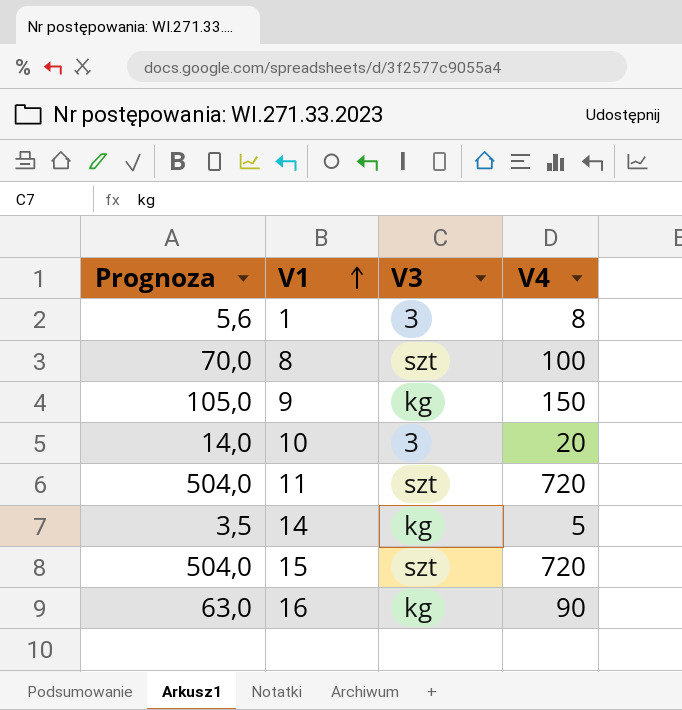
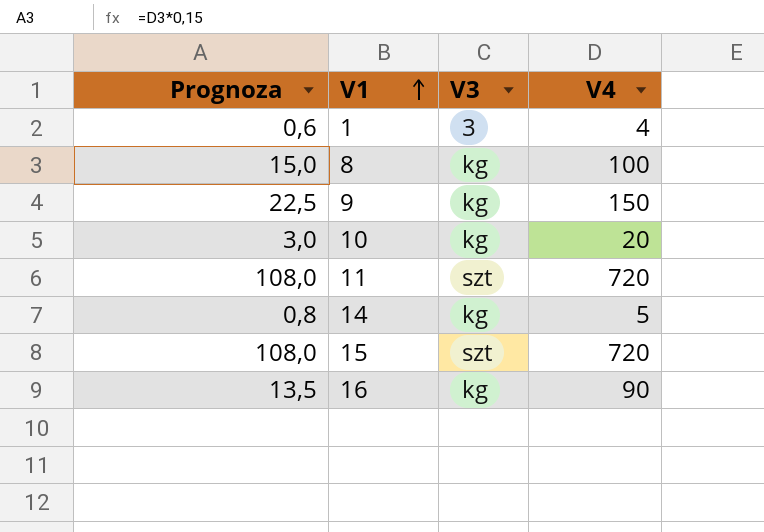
column Prognoza | formula: [V4] * 0,7 -> [V4] * 0,15
1 | V4: 8 -> 4
8 | V3: szt -> kg
10 | V3: 3 -> kg

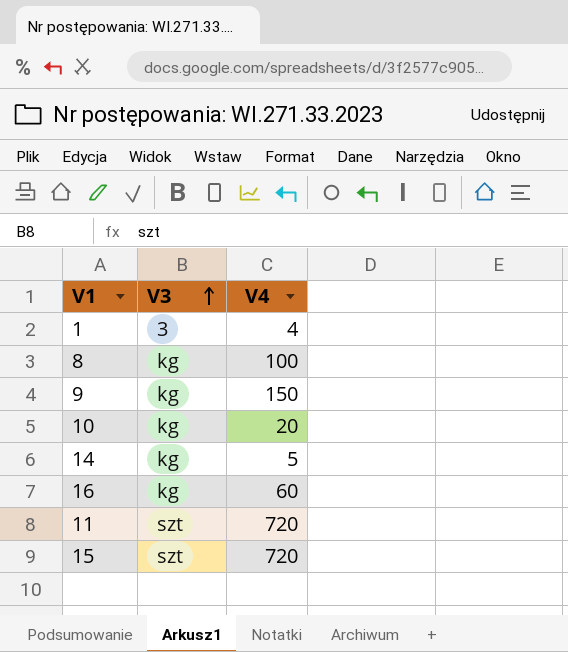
row order: V1 ascending -> V3 ascending
column Prognoza | formula: [V4] * 0,15 -> none
16 | V4: 90 -> 60

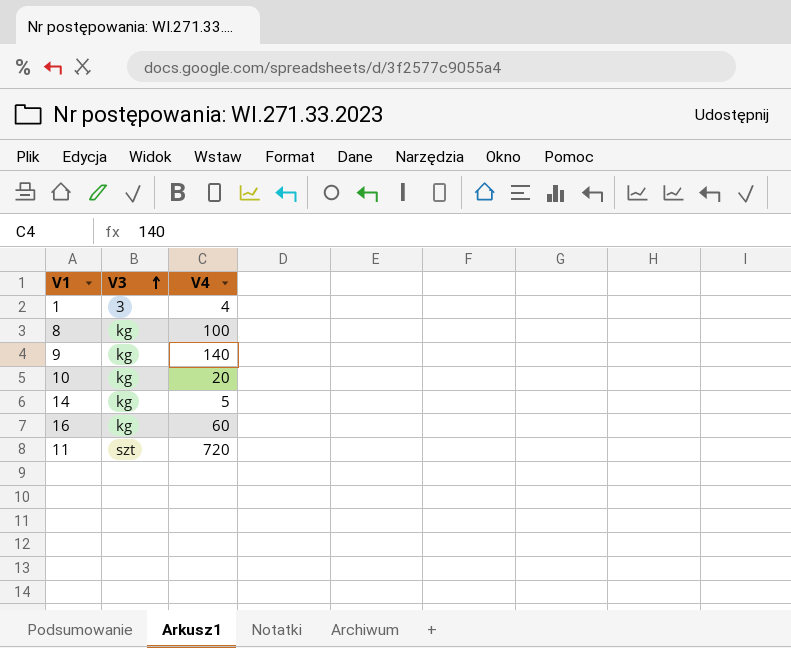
row 15: szt | 720 -> none
9 | V4: 150 -> 140

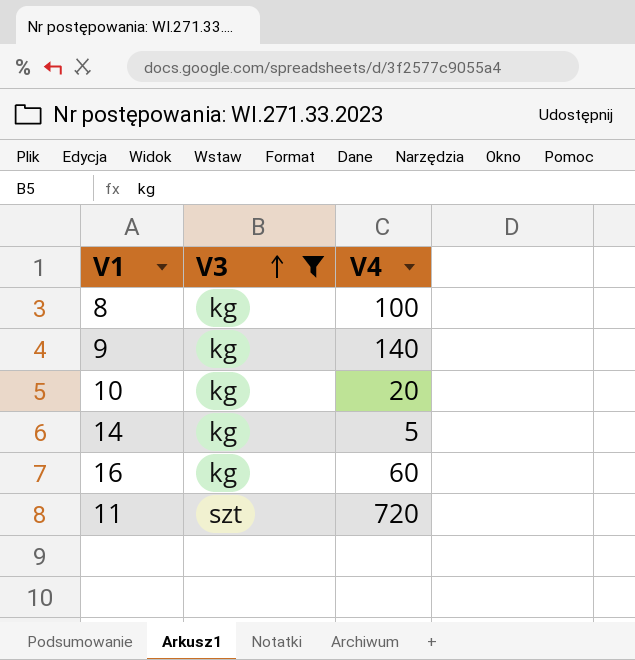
filter: none -> V3 != 3

